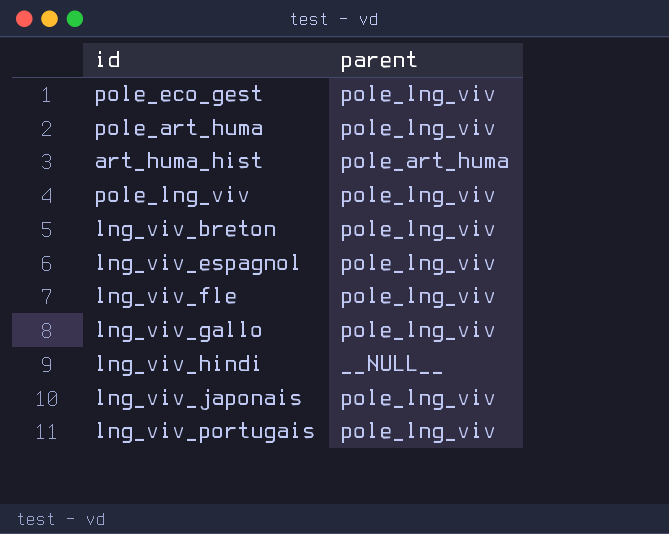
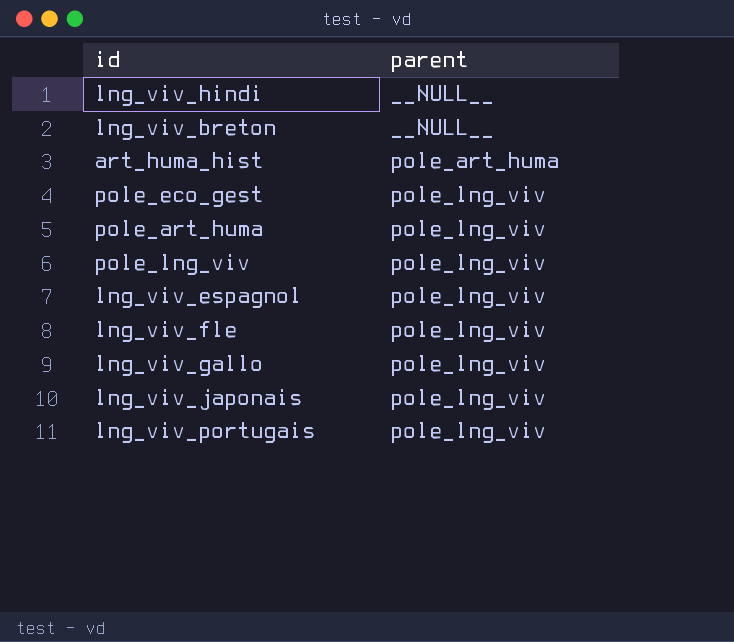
row order: none -> parent ascending
lng_viv_breton | parent: pole_lng_viv -> __NULL__

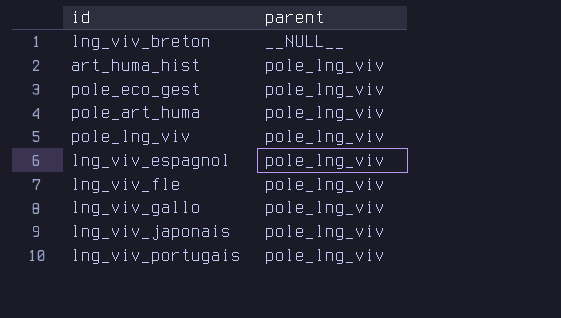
row lng_viv_hindi: __NULL__ -> none
art_huma_hist | parent: pole_art_huma -> pole_lng_viv

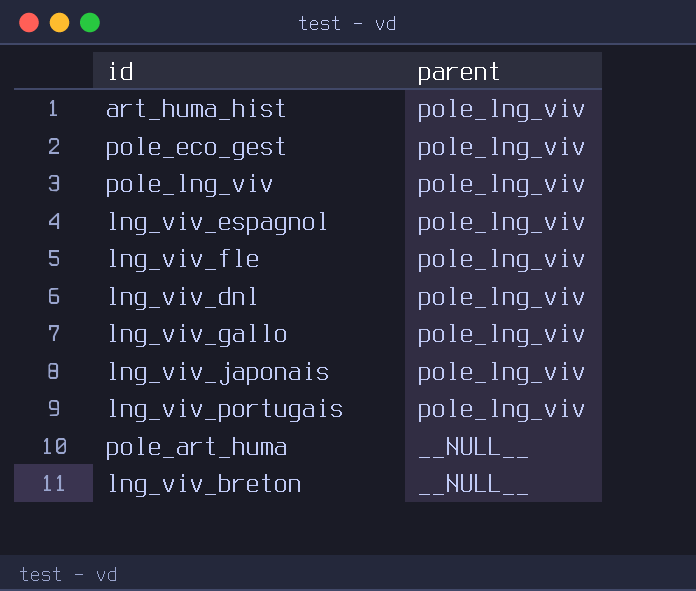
row order: parent ascending -> parent descending
row lng_viv_dnl: none -> pole_lng_viv
pole_art_huma | parent: pole_lng_viv -> __NULL__

